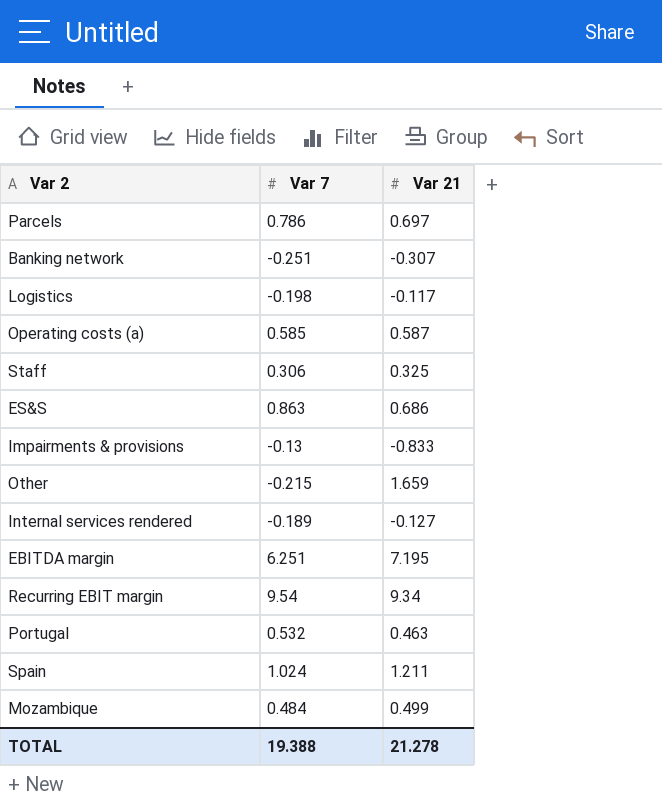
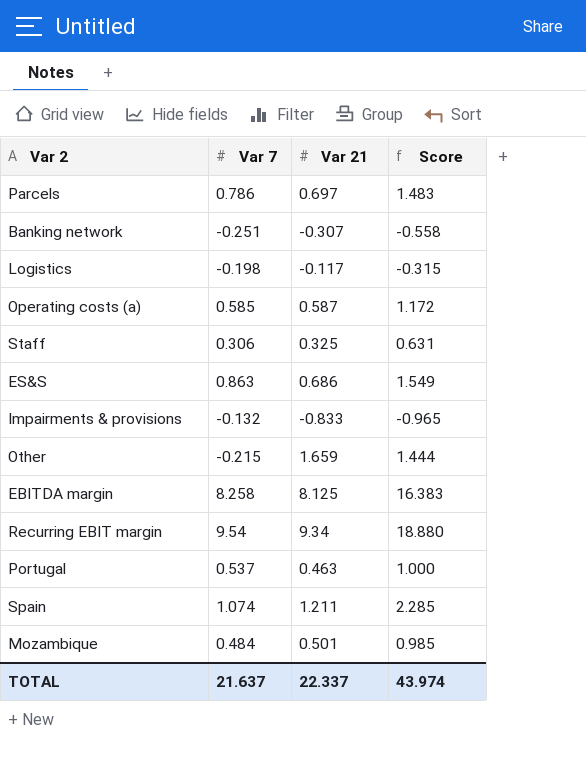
column Score | formula: none -> [Var 7] + [Var 21]
row Internal services rendered: -0.189 | -0.127 -> none
Impairments & provisions | Var 7: -0.13 -> -0.132
EBITDA margin | Var 7: 6.251 -> 8.258
EBITDA margin | Var 21: 7.195 -> 8.125
Portugal | Var 7: 0.532 -> 0.537
Spain | Var 7: 1.024 -> 1.074
Mozambique | Var 21: 0.499 -> 0.501
TOTAL | Var 7: 19.388 -> 21.637
TOTAL | Var 21: 21.278 -> 22.337

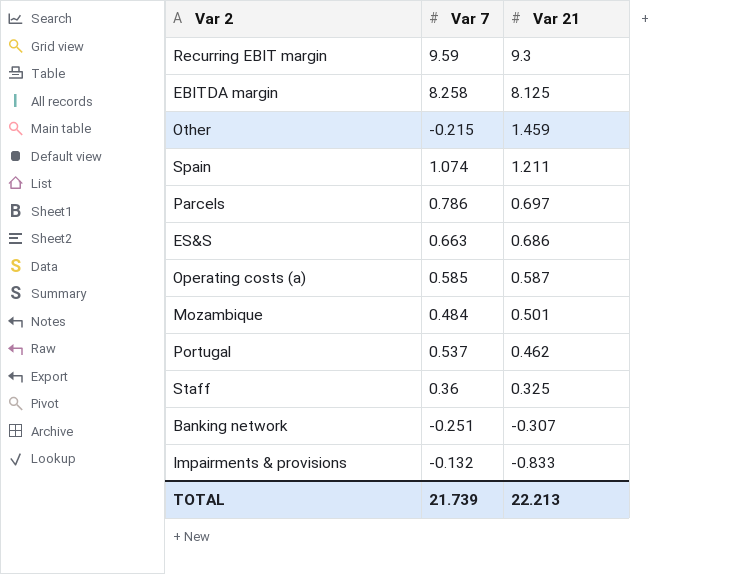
row order: none -> Var 21 descending
column Score | formula: [Var 7] + [Var 21] -> none
row Logistics: -0.198 | -0.117 | -0.315 -> none
Recurring EBIT margin | Var 7: 9.54 -> 9.59
Recurring EBIT margin | Var 21: 9.34 -> 9.3
Other | Var 21: 1.659 -> 1.459
ES&S | Var 7: 0.863 -> 0.663
Portugal | Var 21: 0.463 -> 0.462
Staff | Var 7: 0.306 -> 0.36
TOTAL | Var 7: 21.637 -> 21.739
TOTAL | Var 21: 22.337 -> 22.213

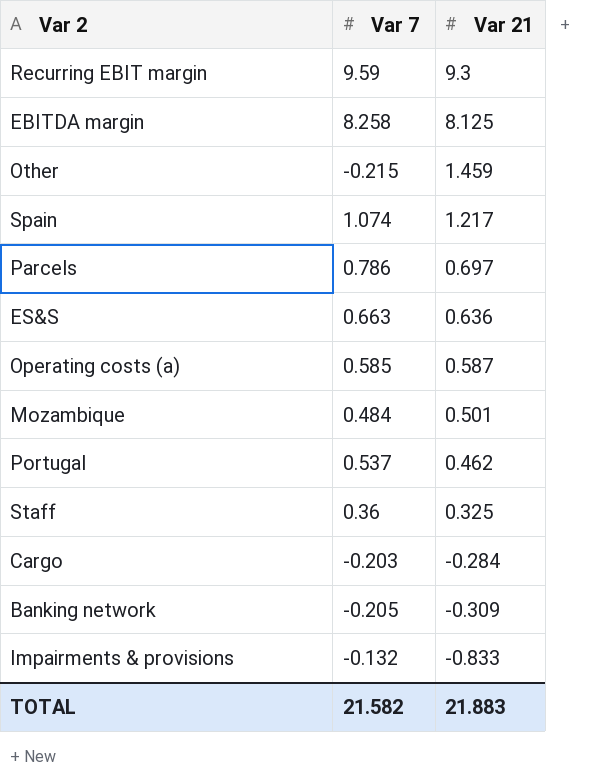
Spain | Var 21: 1.211 -> 1.217
ES&S | Var 21: 0.686 -> 0.636
row Cargo: none -> -0.203 | -0.284
Banking network | Var 7: -0.251 -> -0.205
Banking network | Var 21: -0.307 -> -0.309
TOTAL | Var 7: 21.739 -> 21.582
TOTAL | Var 21: 22.213 -> 21.883

